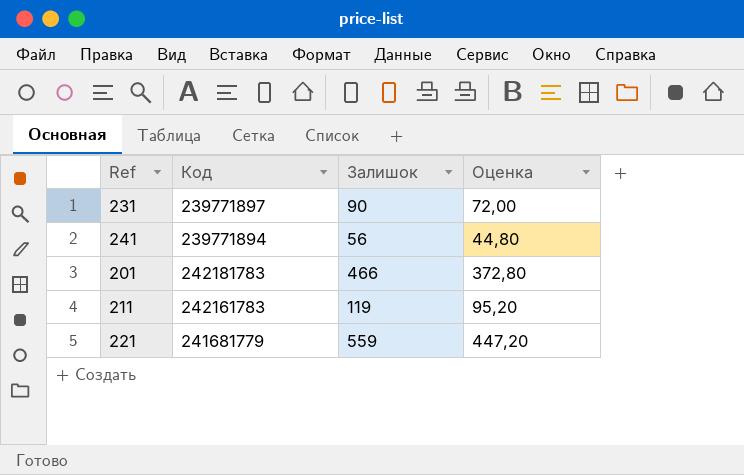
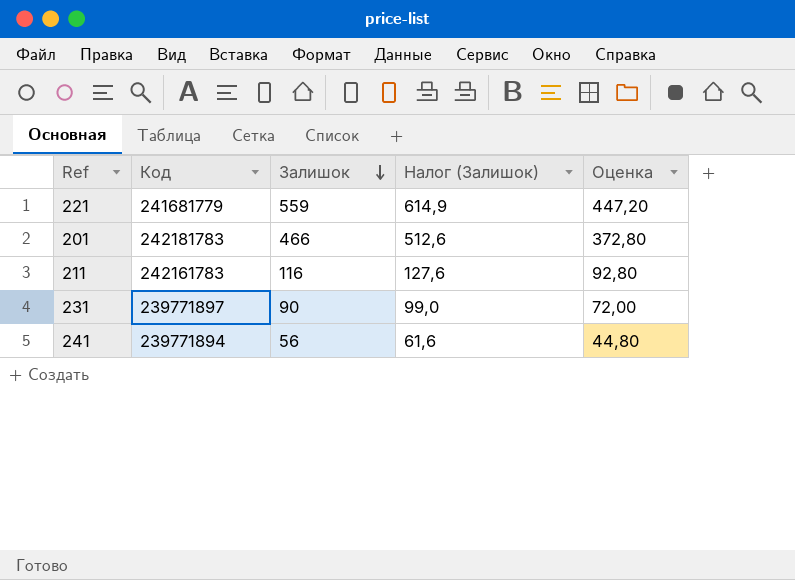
row order: none -> Залишок descending
column Налог (Залишок) | formula: none -> [Залишок] * 1,1
211 | Залишок: 119 -> 116
211 | Оценка: 95,20 -> 92,80

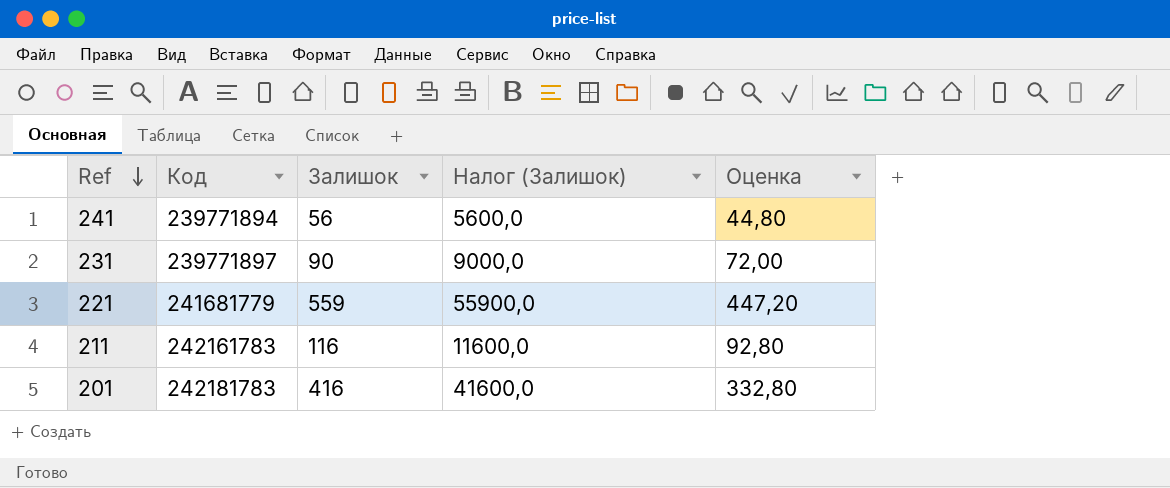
row order: Залишок descending -> Ref descending
column Налог (Залишок) | formula: [Залишок] * 1,1 -> [Залишок] * 100
201 | Залишок: 466 -> 416
201 | Оценка: 372,80 -> 332,80

